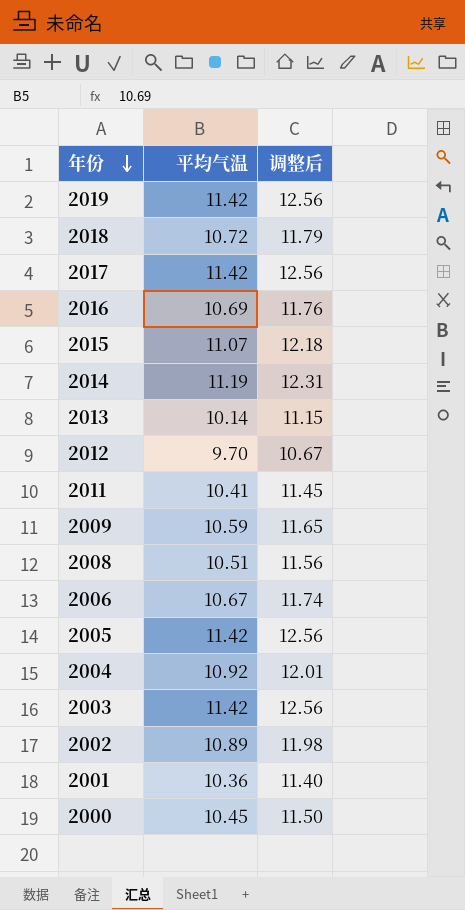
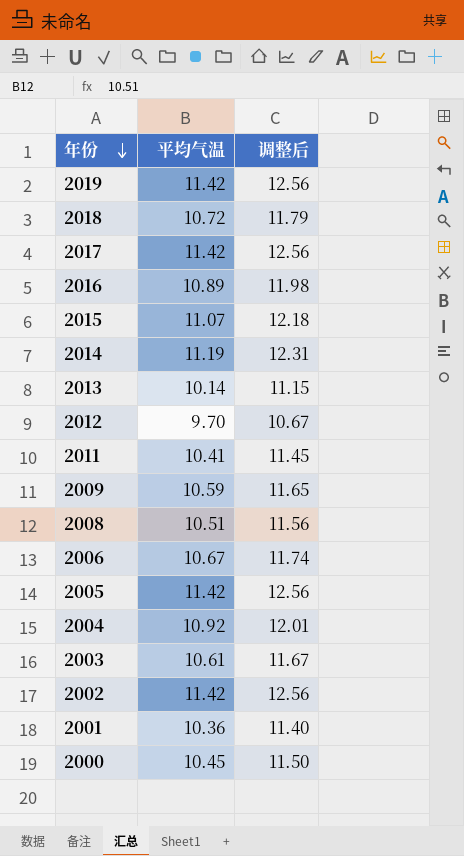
2016 | 平均气温: 10.69 -> 10.89
2016 | 调整后: 11.76 -> 11.98
2003 | 平均气温: 11.42 -> 10.61
2003 | 调整后: 12.56 -> 11.67
2002 | 平均气温: 10.89 -> 11.42
2002 | 调整后: 11.98 -> 12.56

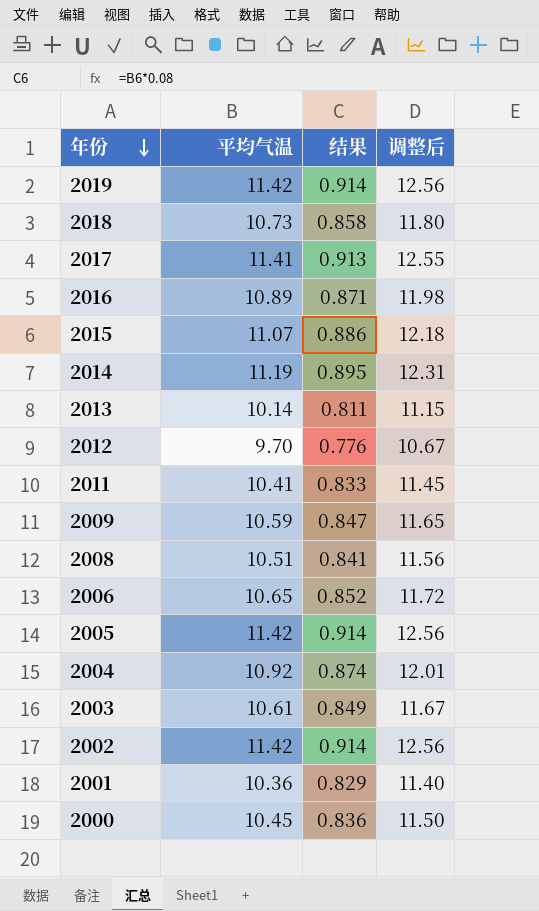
column 结果 | formula: none -> [平均气温] * 0.08
2018 | 平均气温: 10.72 -> 10.73
2018 | 调整后: 11.79 -> 11.80
2017 | 平均气温: 11.42 -> 11.41
2017 | 调整后: 12.56 -> 12.55
2006 | 平均气温: 10.67 -> 10.65
2006 | 调整后: 11.74 -> 11.72

